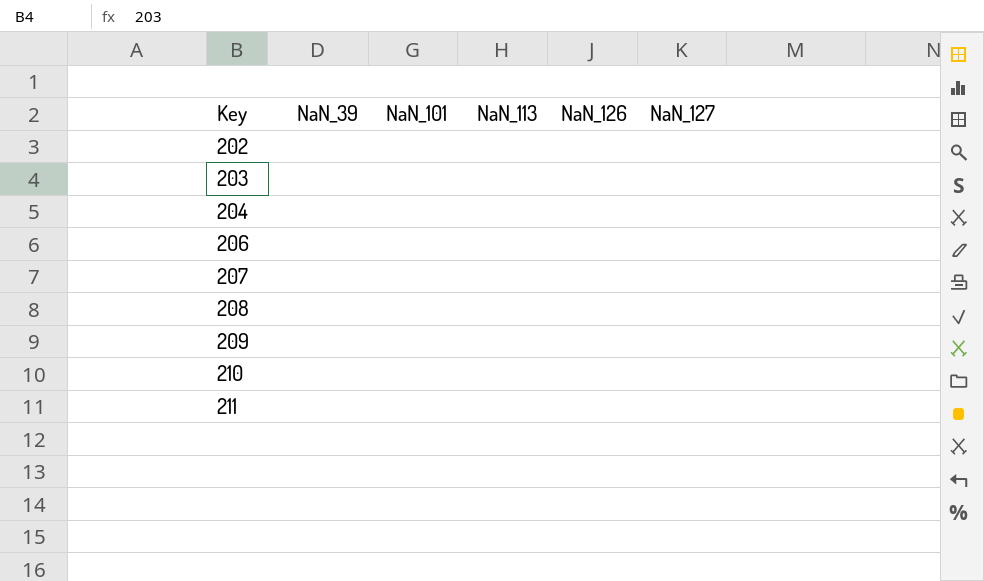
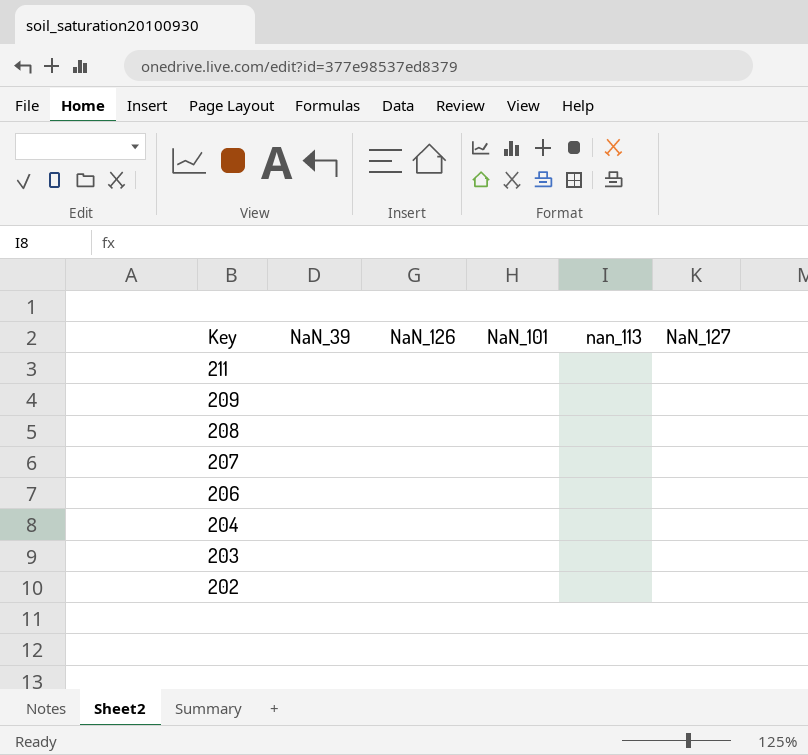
row order: Key ascending -> Key descending
column NaN_126 | position: 5 -> 3
column name: NaN_113 -> nan_113
row 210: none | none | none | none | none -> none

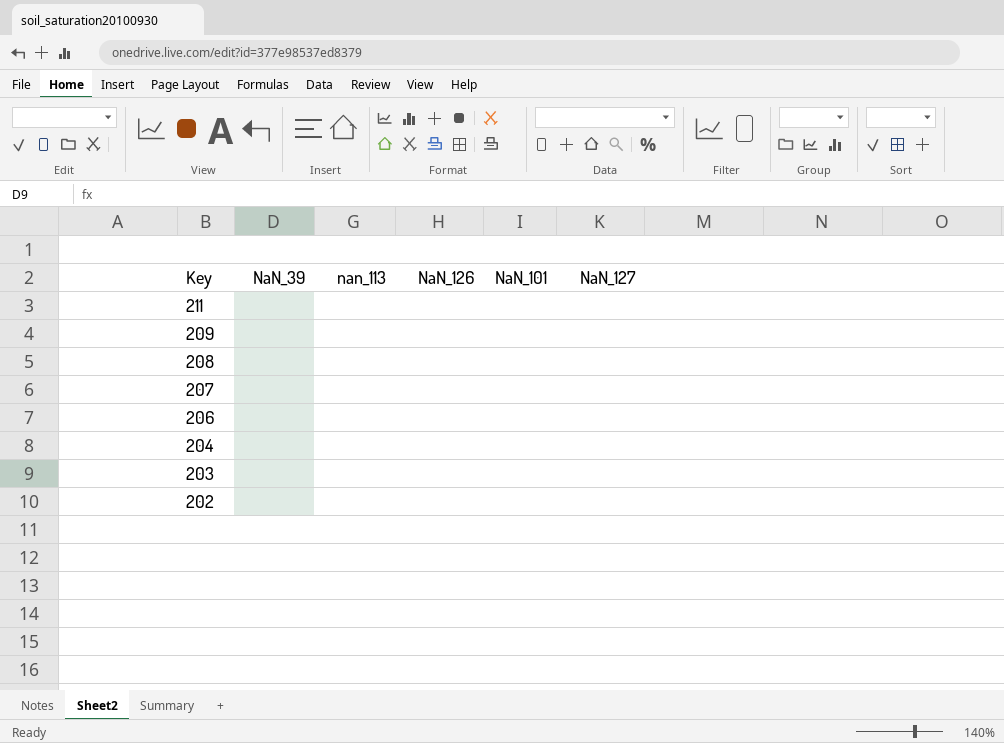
column nan_113 | position: 5 -> 3

